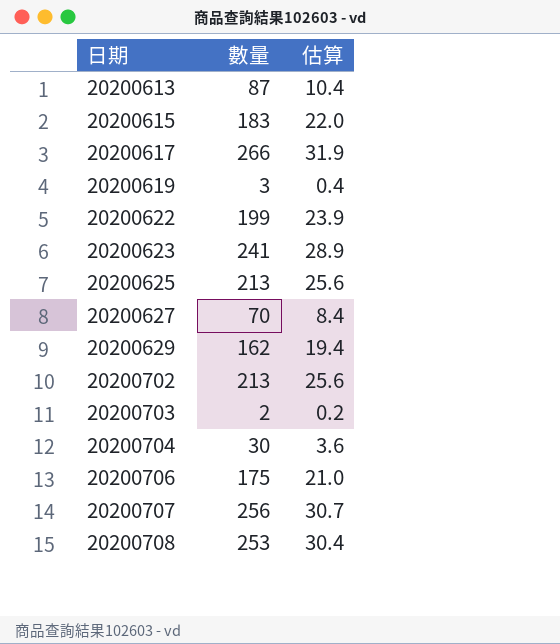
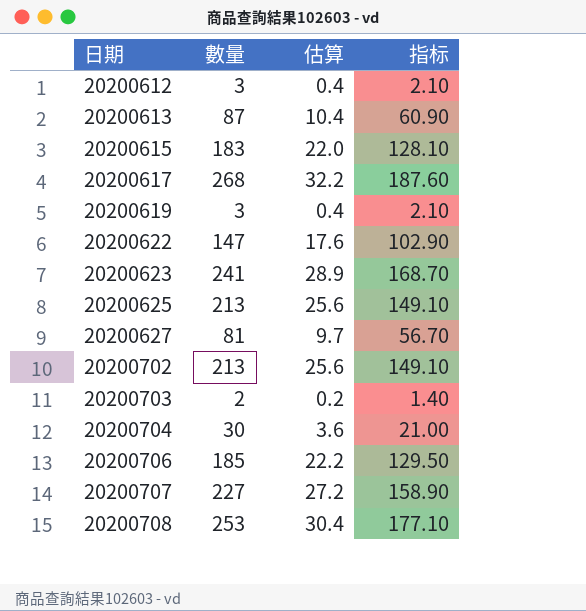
column 指标 | formula: none -> [數量] * 0.7
row 20200629: 162 | 19.4 -> none
row 20200612: none -> 3 | 0.4 | 2.10
20200617 | 數量: 266 -> 268
20200617 | 估算: 31.9 -> 32.2
20200622 | 數量: 199 -> 147
20200622 | 估算: 23.9 -> 17.6
20200627 | 數量: 70 -> 81
20200627 | 估算: 8.4 -> 9.7
20200706 | 數量: 175 -> 185
20200706 | 估算: 21.0 -> 22.2
20200707 | 數量: 256 -> 227
20200707 | 估算: 30.7 -> 27.2

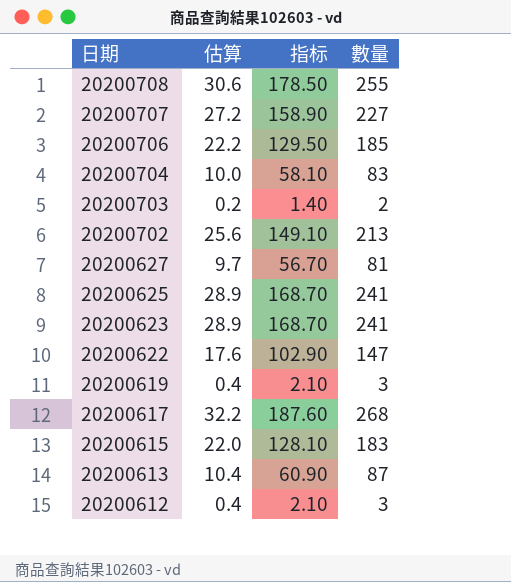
row order: 日期 ascending -> 日期 descending
column 數量 | position: 2 -> 4
20200708 | 估算: 30.4 -> 30.6
20200708 | 指标: 177.10 -> 178.50
20200708 | 數量: 253 -> 255
20200704 | 估算: 3.6 -> 10.0
20200704 | 指标: 21.00 -> 58.10
20200704 | 數量: 30 -> 83
20200625 | 估算: 25.6 -> 28.9
20200625 | 指标: 149.10 -> 168.70
20200625 | 數量: 213 -> 241

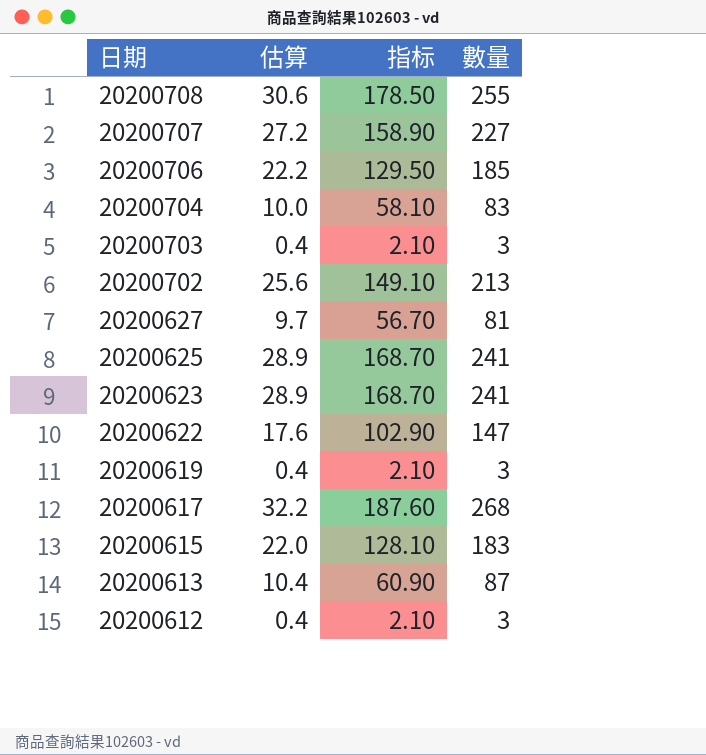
20200703 | 估算: 0.2 -> 0.4
20200703 | 指标: 1.40 -> 2.10
20200703 | 數量: 2 -> 3

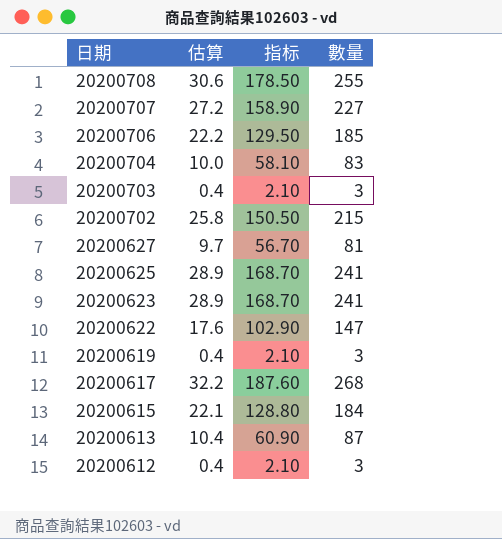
20200702 | 估算: 25.6 -> 25.8
20200702 | 指标: 149.10 -> 150.50
20200702 | 數量: 213 -> 215
20200615 | 估算: 22.0 -> 22.1
20200615 | 指标: 128.10 -> 128.80
20200615 | 數量: 183 -> 184

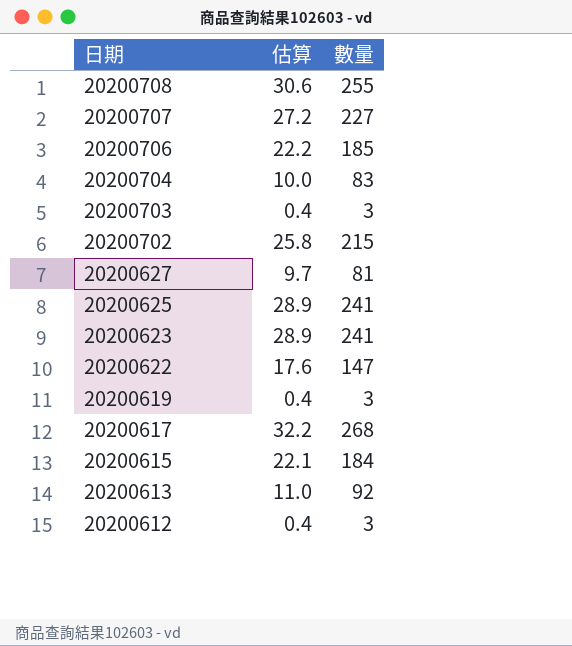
column 指标 | formula: [數量] * 0.7 -> none
20200613 | 估算: 10.4 -> 11.0
20200613 | 數量: 87 -> 92

